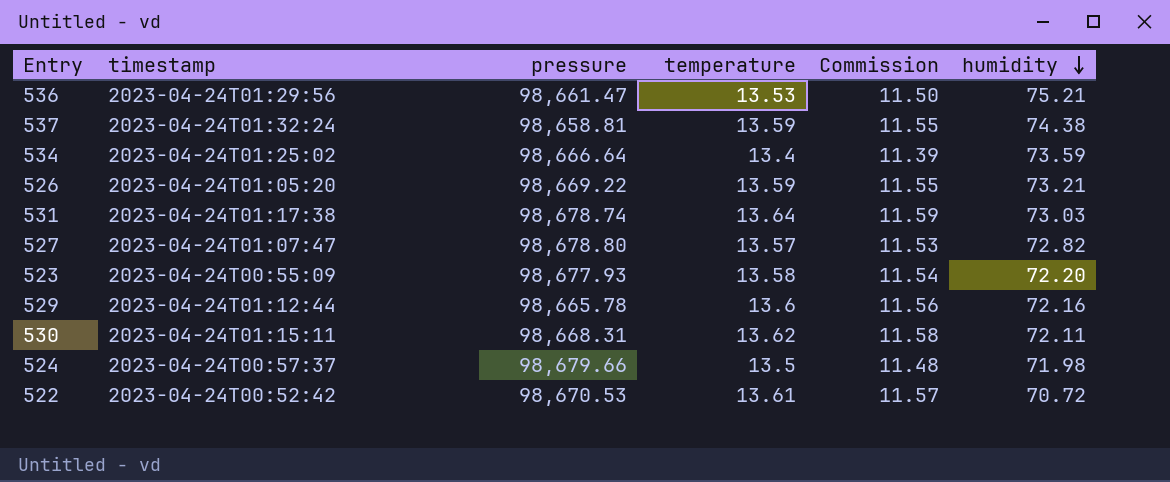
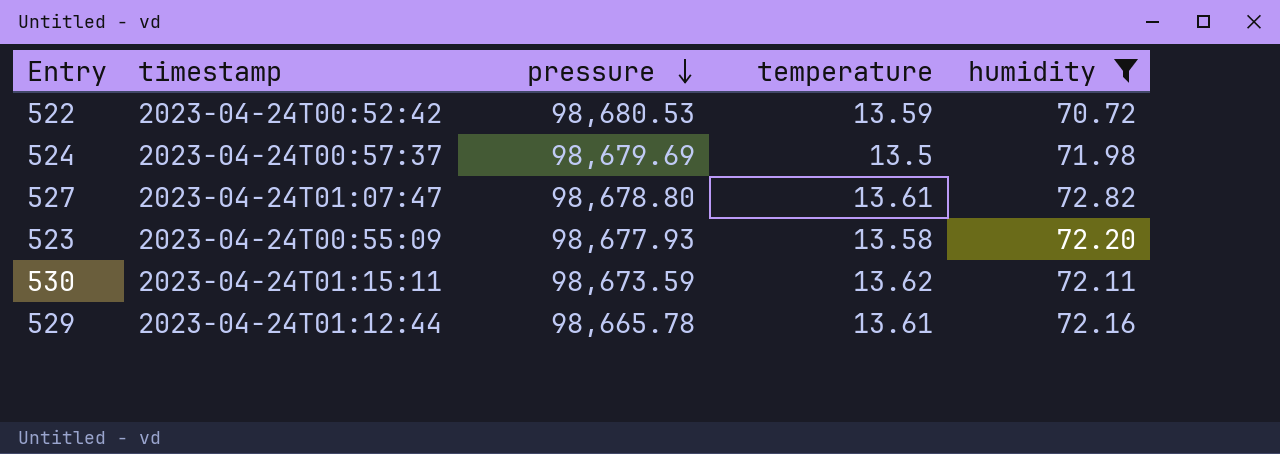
filter: none -> humidity <= 72.82
row order: humidity descending -> pressure descending
column Commission | formula: [temperature] * 0.85 -> none
522 | pressure: 98,670.53 -> 98,680.53
522 | temperature: 13.61 -> 13.59
524 | pressure: 98,679.66 -> 98,679.69
527 | temperature: 13.57 -> 13.61
530 | pressure: 98,668.31 -> 98,673.59
529 | temperature: 13.6 -> 13.61

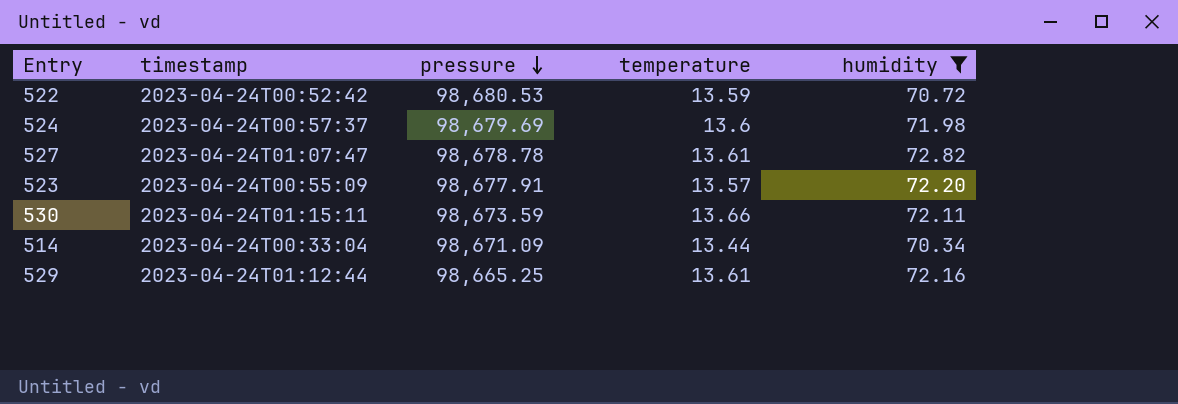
524 | temperature: 13.5 -> 13.6
527 | pressure: 98,678.80 -> 98,678.78
523 | pressure: 98,677.93 -> 98,677.91
523 | temperature: 13.58 -> 13.57
530 | temperature: 13.62 -> 13.66
row 514: none -> 2023-04-24T00:33:04 | 98,671.09 | 13.44 | 70.34
529 | pressure: 98,665.78 -> 98,665.25

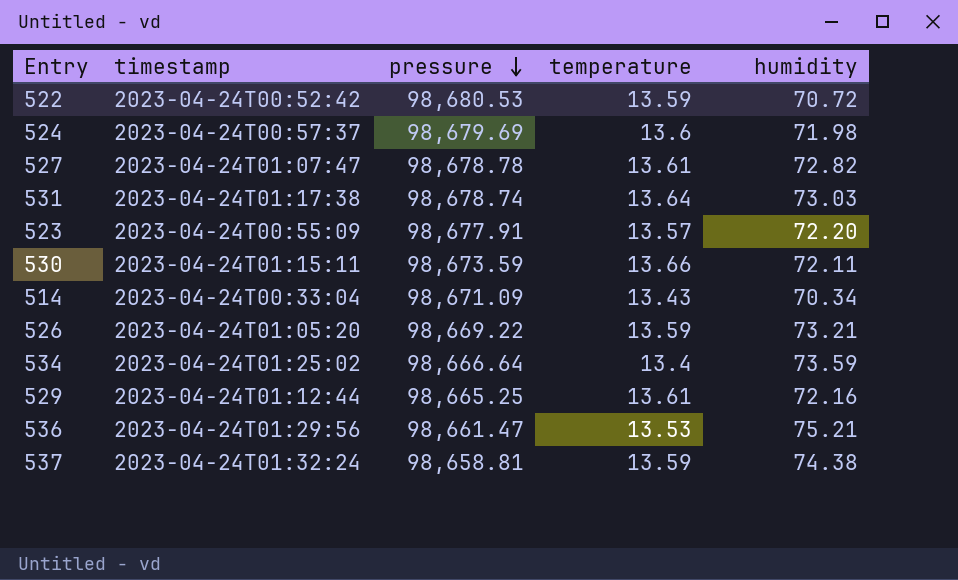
filter: humidity <= 72.82 -> none
514 | temperature: 13.44 -> 13.43

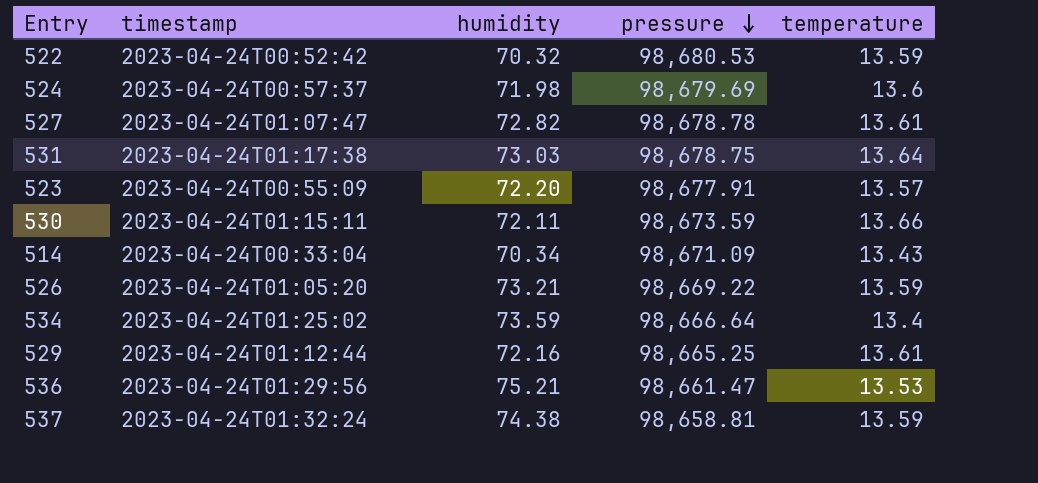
column humidity | position: 5 -> 3
522 | humidity: 70.72 -> 70.32
531 | pressure: 98,678.74 -> 98,678.75

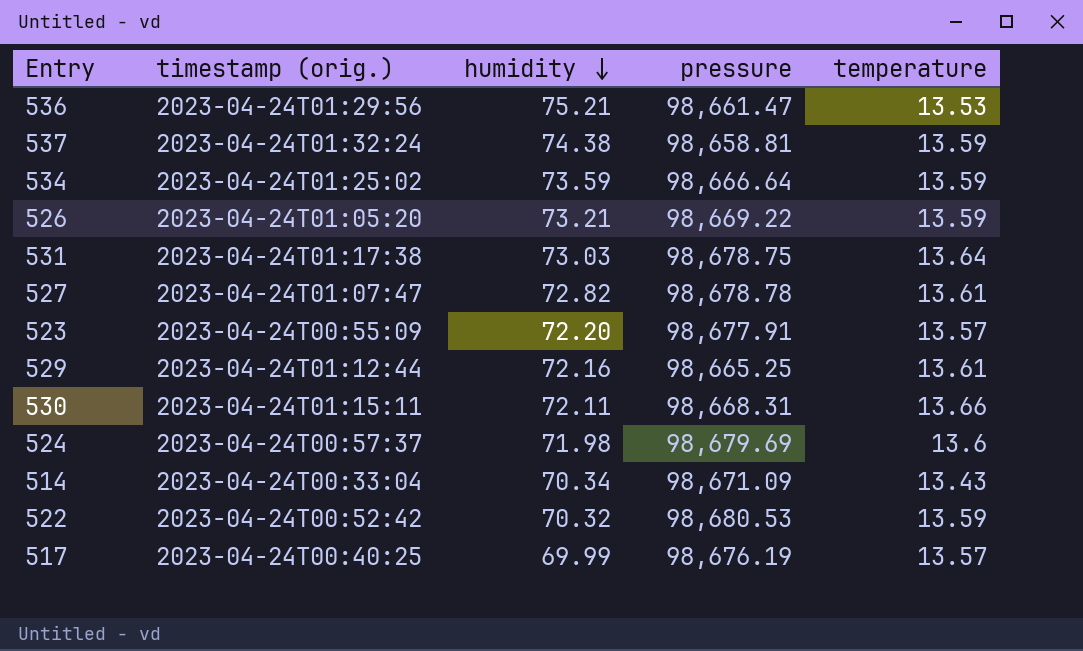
row order: pressure descending -> humidity descending
column name: timestamp -> timestamp (orig.)
534 | temperature: 13.4 -> 13.59
530 | pressure: 98,673.59 -> 98,668.31
row 517: none -> 2023-04-24T00:40:25 | 69.99 | 98,676.19 | 13.57

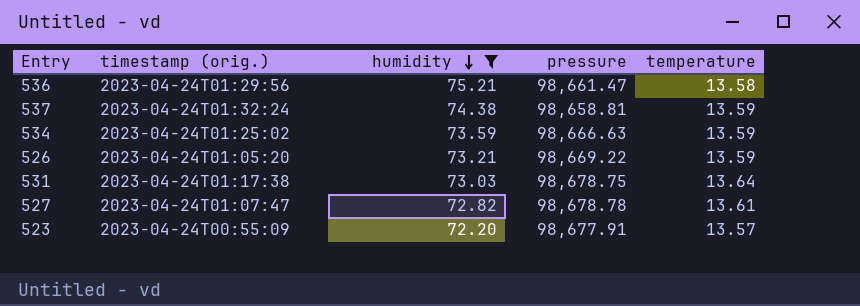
filter: none -> humidity >= 72.20
536 | temperature: 13.53 -> 13.58
534 | pressure: 98,666.64 -> 98,666.63

